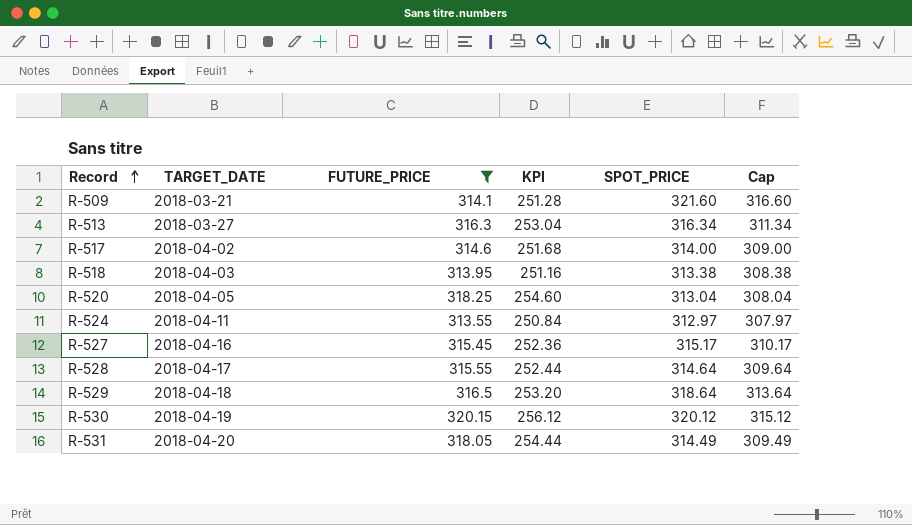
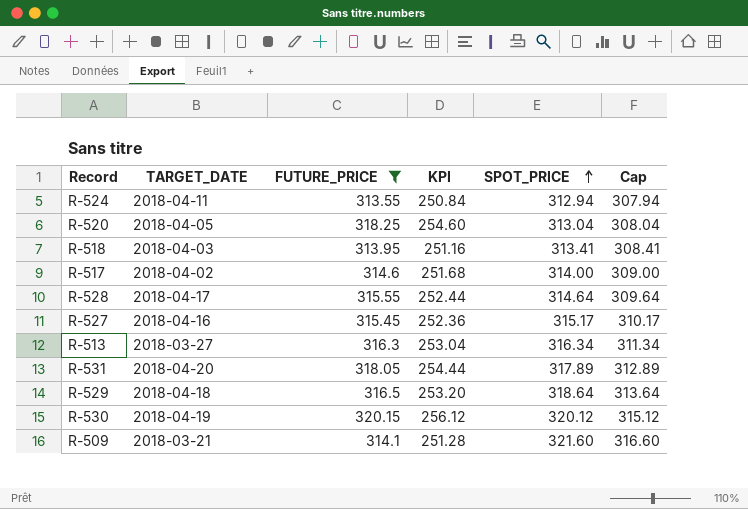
row order: Record ascending -> SPOT_PRICE ascending
R-524 | SPOT_PRICE: 312.97 -> 312.94
R-524 | Cap: 307.97 -> 307.94
R-518 | SPOT_PRICE: 313.38 -> 313.41
R-518 | Cap: 308.38 -> 308.41
R-531 | SPOT_PRICE: 314.49 -> 317.89
R-531 | Cap: 309.49 -> 312.89

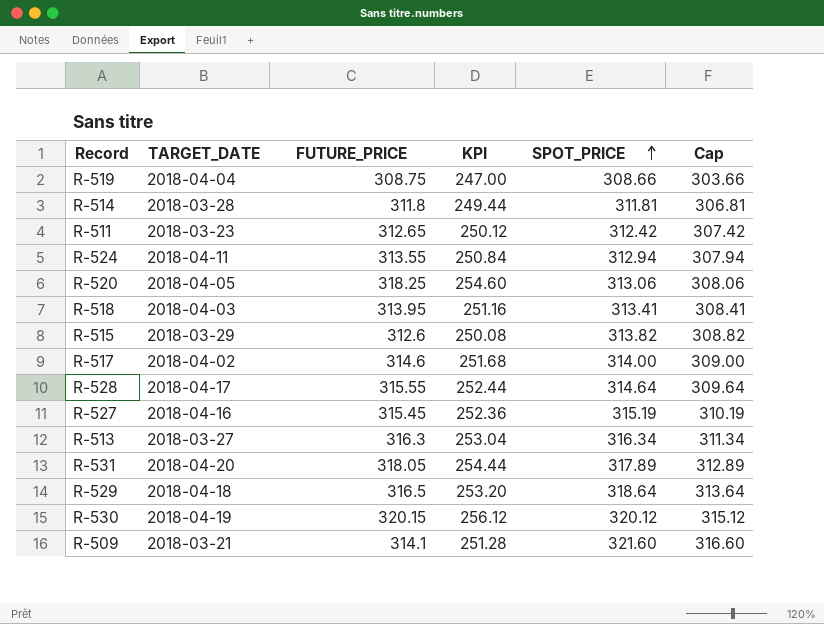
filter: FUTURE_PRICE >= 313.55 -> none
R-520 | SPOT_PRICE: 313.04 -> 313.06
R-520 | Cap: 308.04 -> 308.06
R-527 | SPOT_PRICE: 315.17 -> 315.19
R-527 | Cap: 310.17 -> 310.19

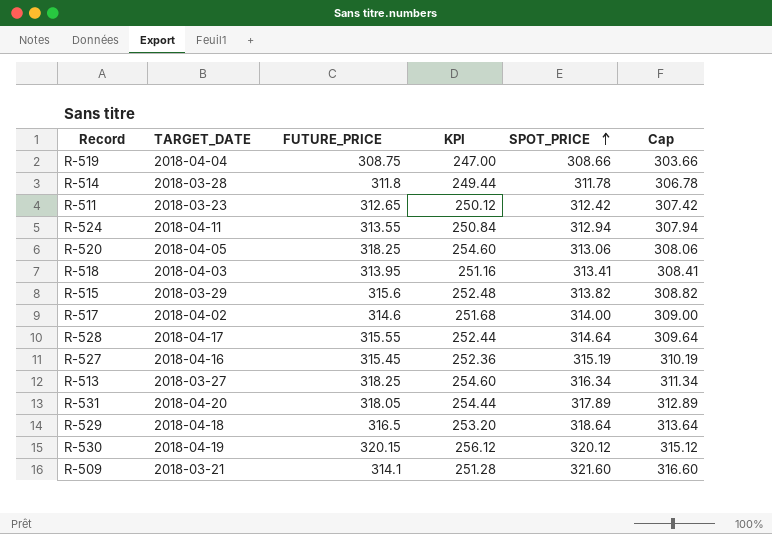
R-514 | SPOT_PRICE: 311.81 -> 311.78
R-514 | Cap: 306.81 -> 306.78
R-515 | FUTURE_PRICE: 312.6 -> 315.6
R-515 | KPI: 250.08 -> 252.48
R-513 | FUTURE_PRICE: 316.3 -> 318.25
R-513 | KPI: 253.04 -> 254.60

